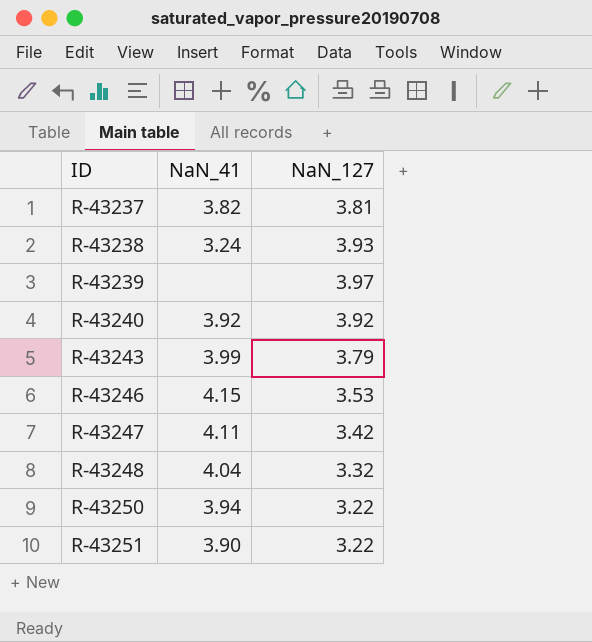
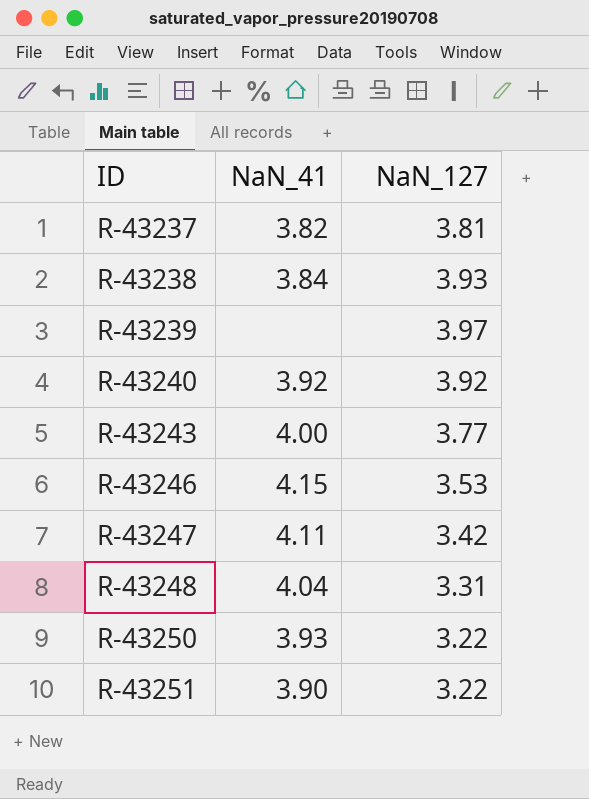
R-43238 | NaN_41: 3.24 -> 3.84
R-43243 | NaN_41: 3.99 -> 4.00
R-43243 | NaN_127: 3.79 -> 3.77
R-43248 | NaN_127: 3.32 -> 3.31
R-43250 | NaN_41: 3.94 -> 3.93

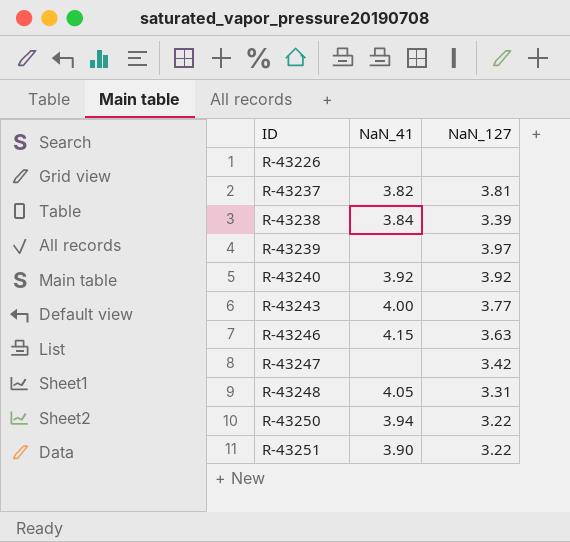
row R-43226: none -> none | none
R-43238 | NaN_127: 3.93 -> 3.39
R-43246 | NaN_127: 3.53 -> 3.63
R-43247 | NaN_41: 4.11 -> none
R-43248 | NaN_41: 4.04 -> 4.05
R-43250 | NaN_41: 3.93 -> 3.94

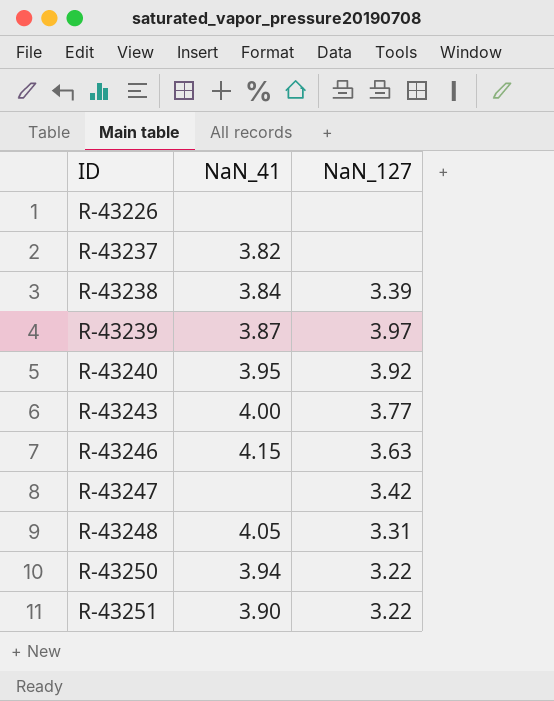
R-43237 | NaN_127: 3.81 -> none
R-43239 | NaN_41: none -> 3.87
R-43240 | NaN_41: 3.92 -> 3.95

